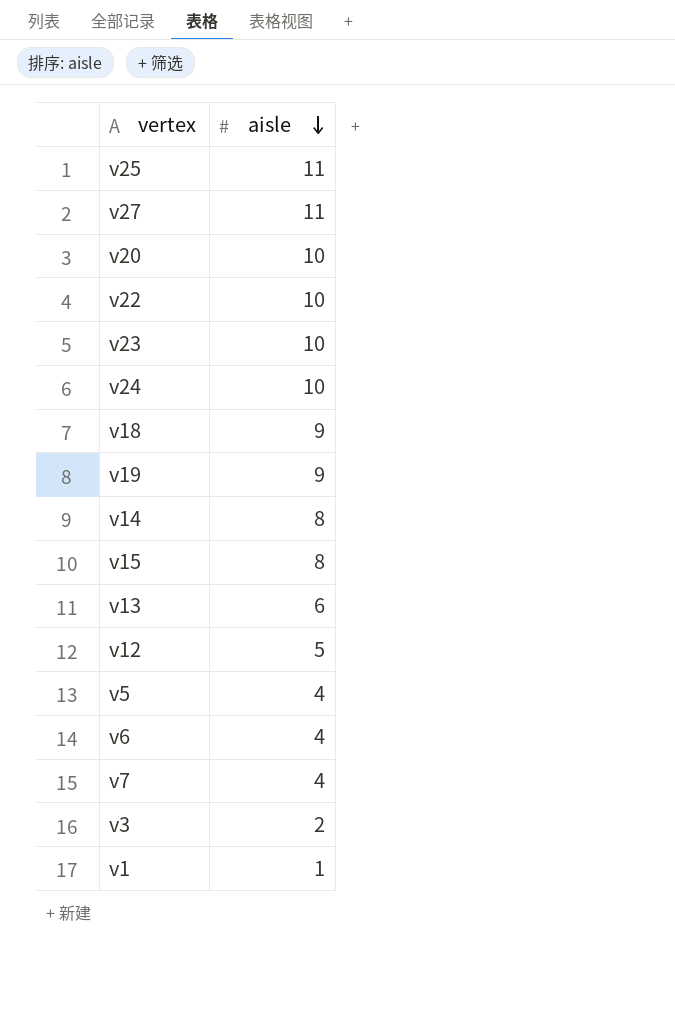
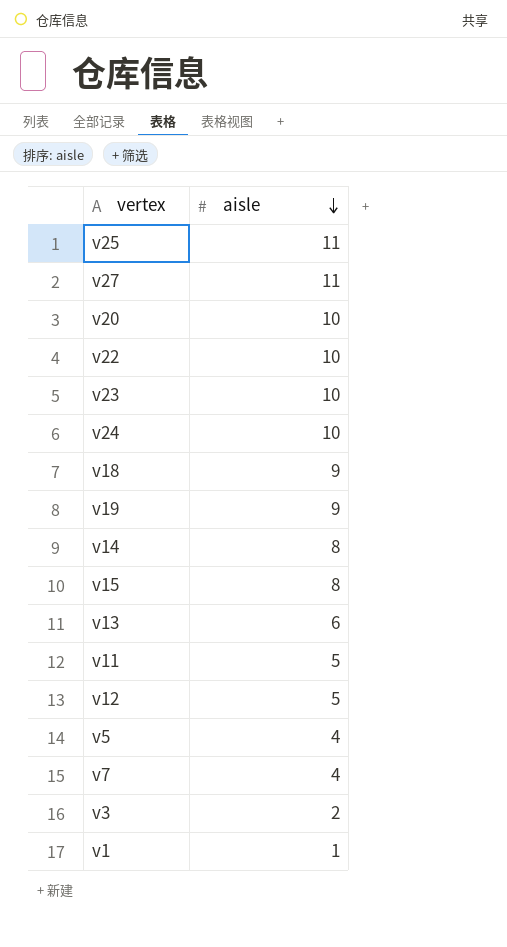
row v6: 4 -> none
row v11: none -> 5

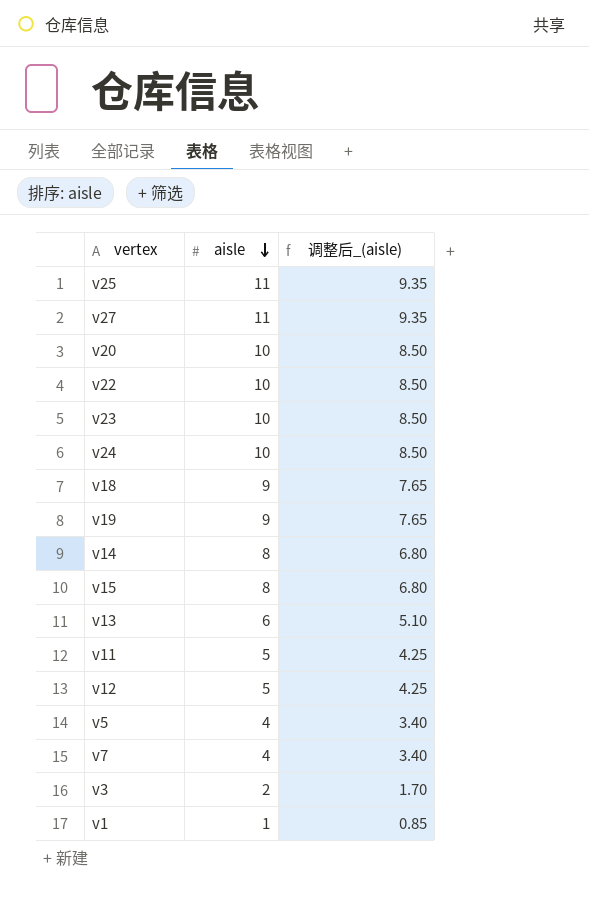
column 调整后_(aisle) | formula: none -> [aisle] * 0.85

